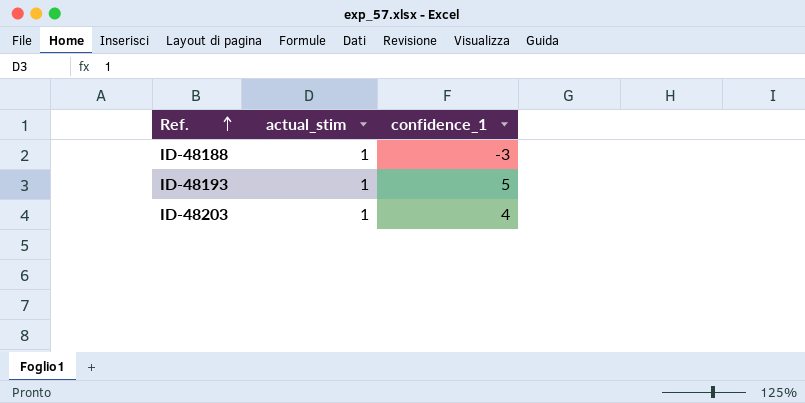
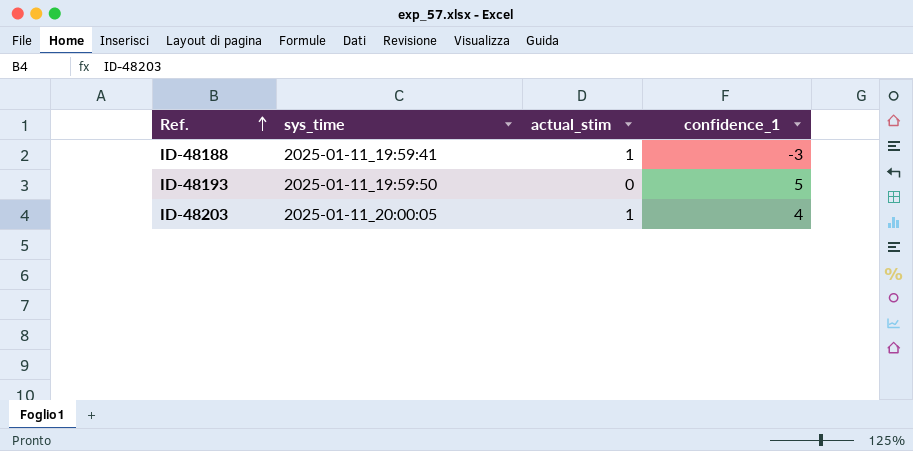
column sys_time | position: none -> 2
ID-48193 | actual_stim: 1 -> 0

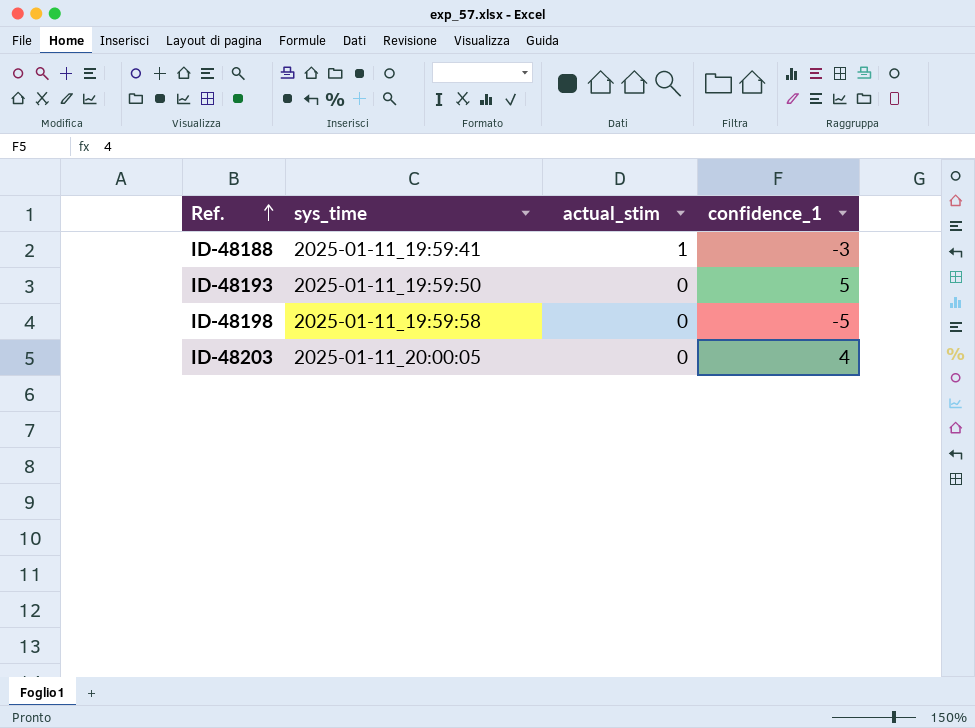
row ID-48198: none -> 2025-01-11_19:59:58 | 0 | -5
ID-48203 | actual_stim: 1 -> 0

